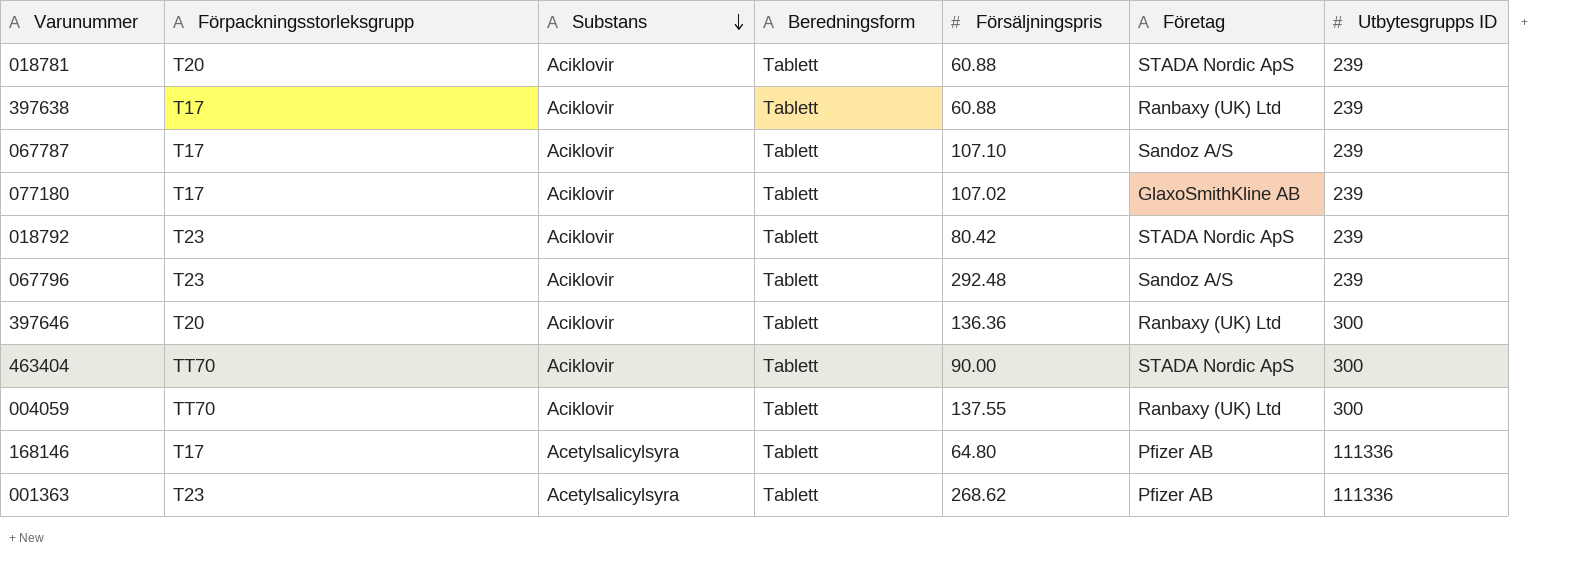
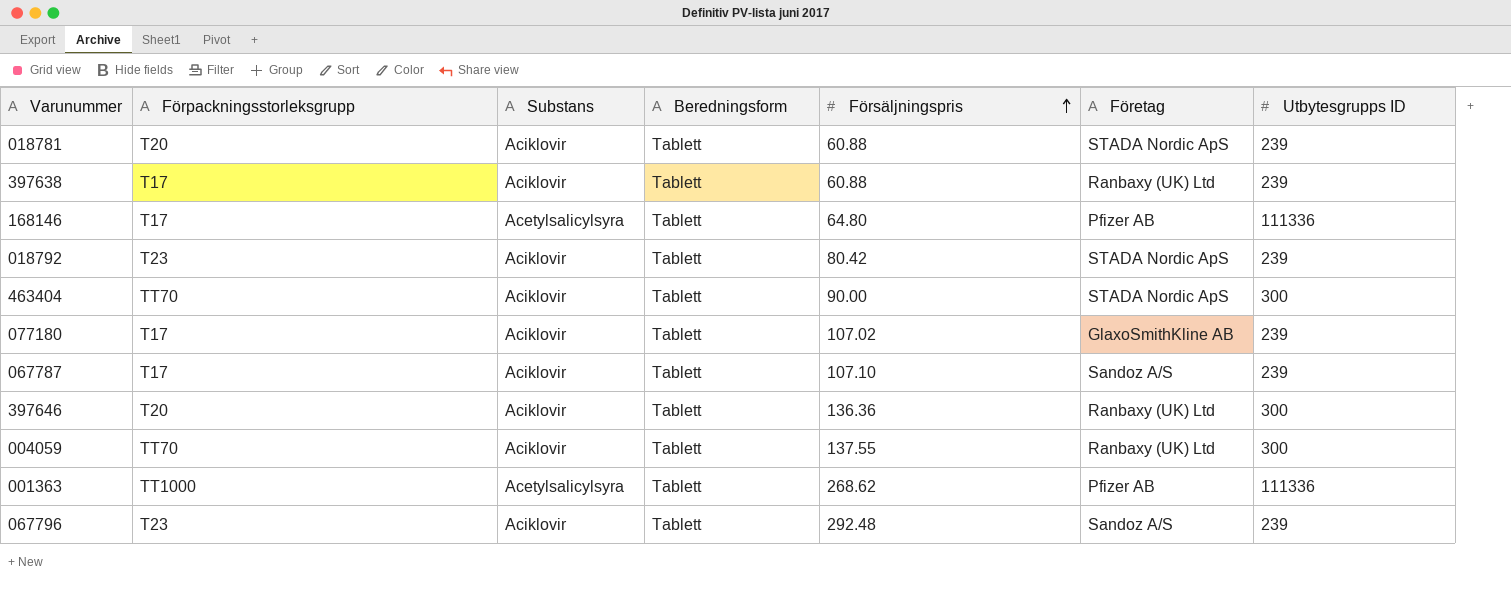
row order: Substans descending -> Försäljningspris ascending
001363 | Förpackningsstorleksgrupp: T23 -> TT1000

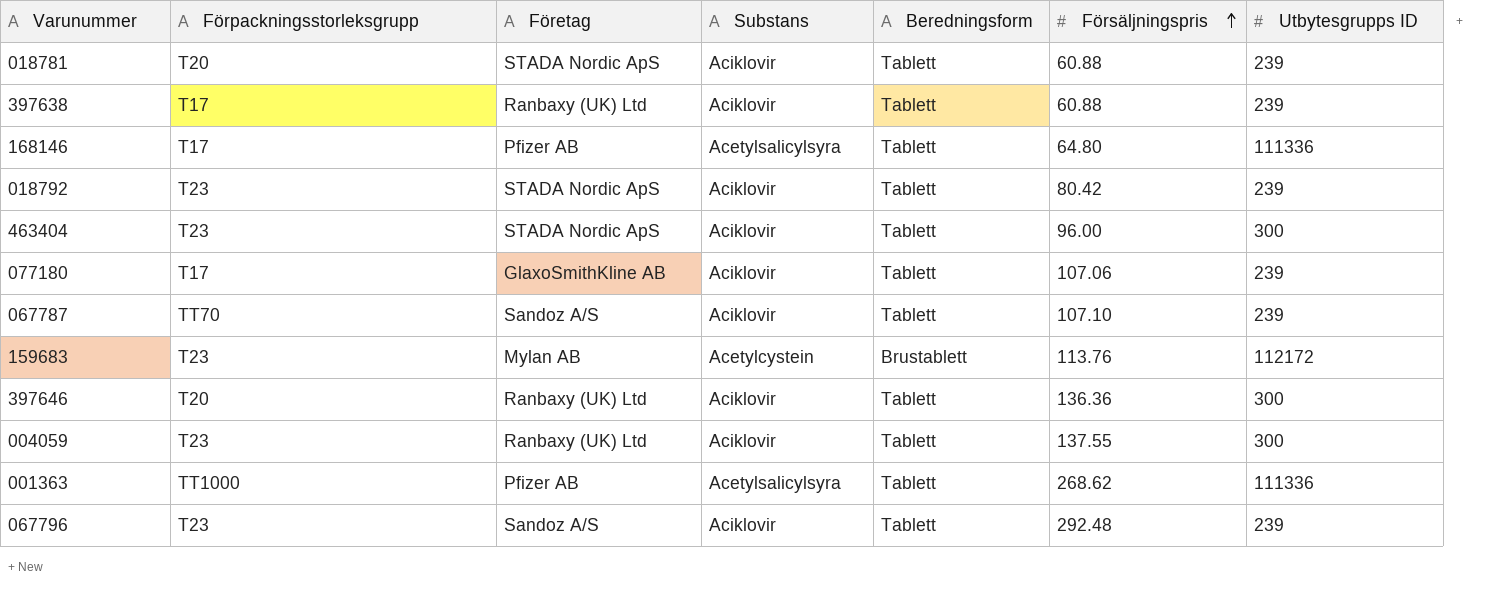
column Företag | position: 6 -> 3
463404 | Förpackningsstorleksgrupp: TT70 -> T23
463404 | Försäljningspris: 90.00 -> 96.00
077180 | Försäljningspris: 107.02 -> 107.06
067787 | Förpackningsstorleksgrupp: T17 -> TT70
row 159683: none -> T23 | Mylan AB | Acetylcystein | Brustablett | 113.76 | 112172
004059 | Förpackningsstorleksgrupp: TT70 -> T23

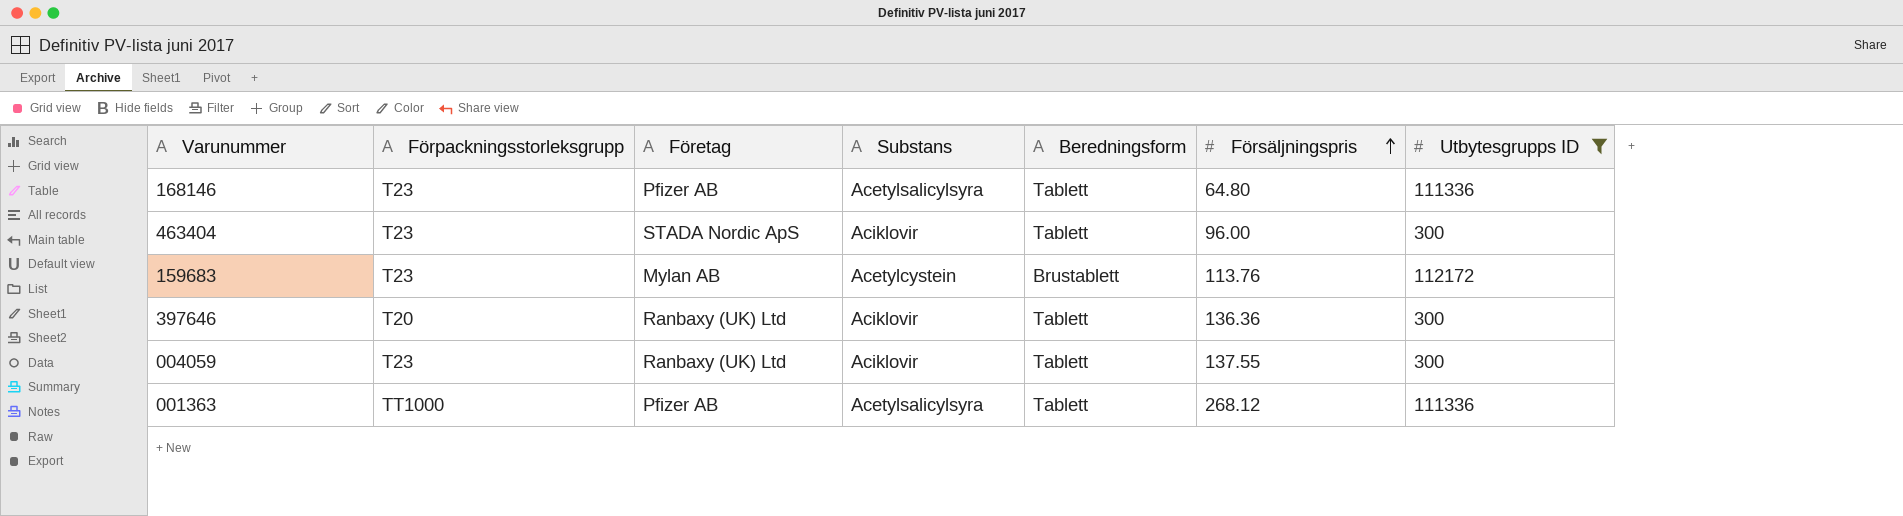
filter: none -> Utbytesgrupps ID != 239
168146 | Förpackningsstorleksgrupp: T17 -> T23
001363 | Försäljningspris: 268.62 -> 268.12

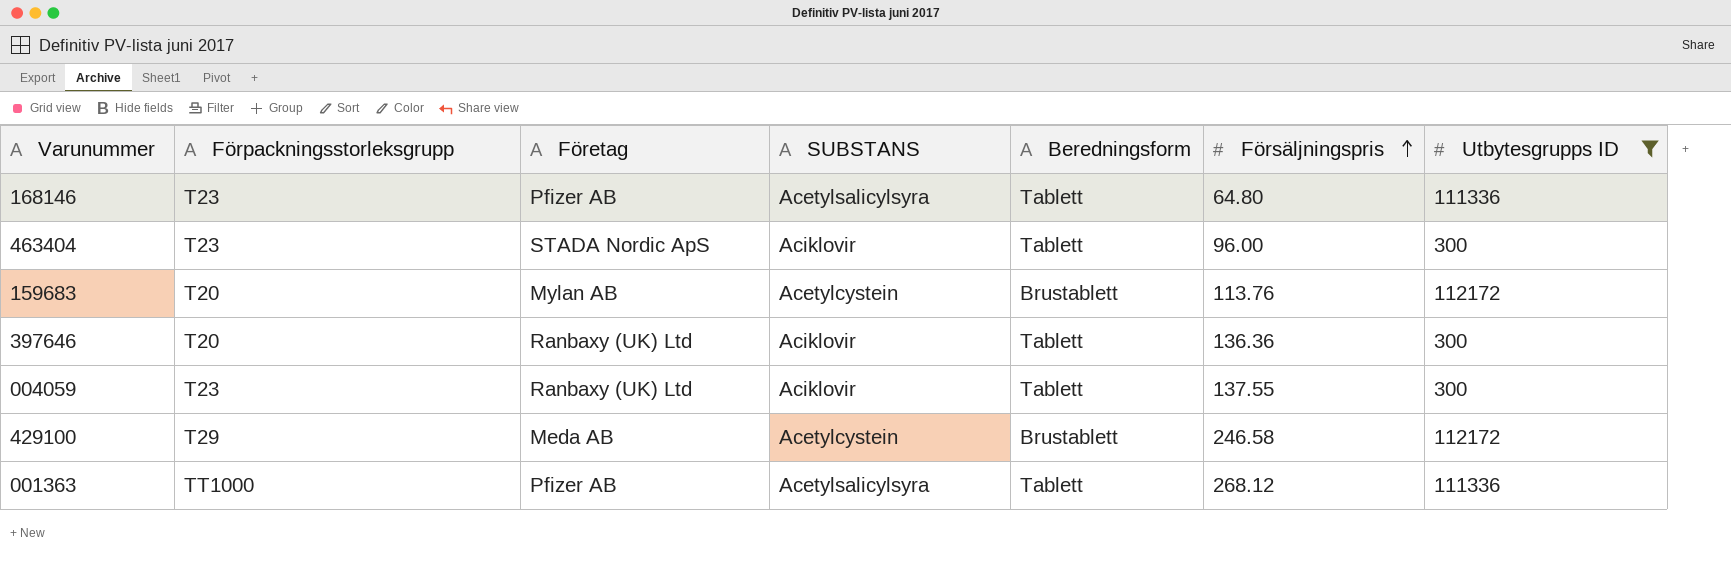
column name: Substans -> SUBSTANS
159683 | Förpackningsstorleksgrupp: T23 -> T20
row 429100: none -> T29 | Meda AB | Acetylcystein | Brustablett | 246.58 | 112172

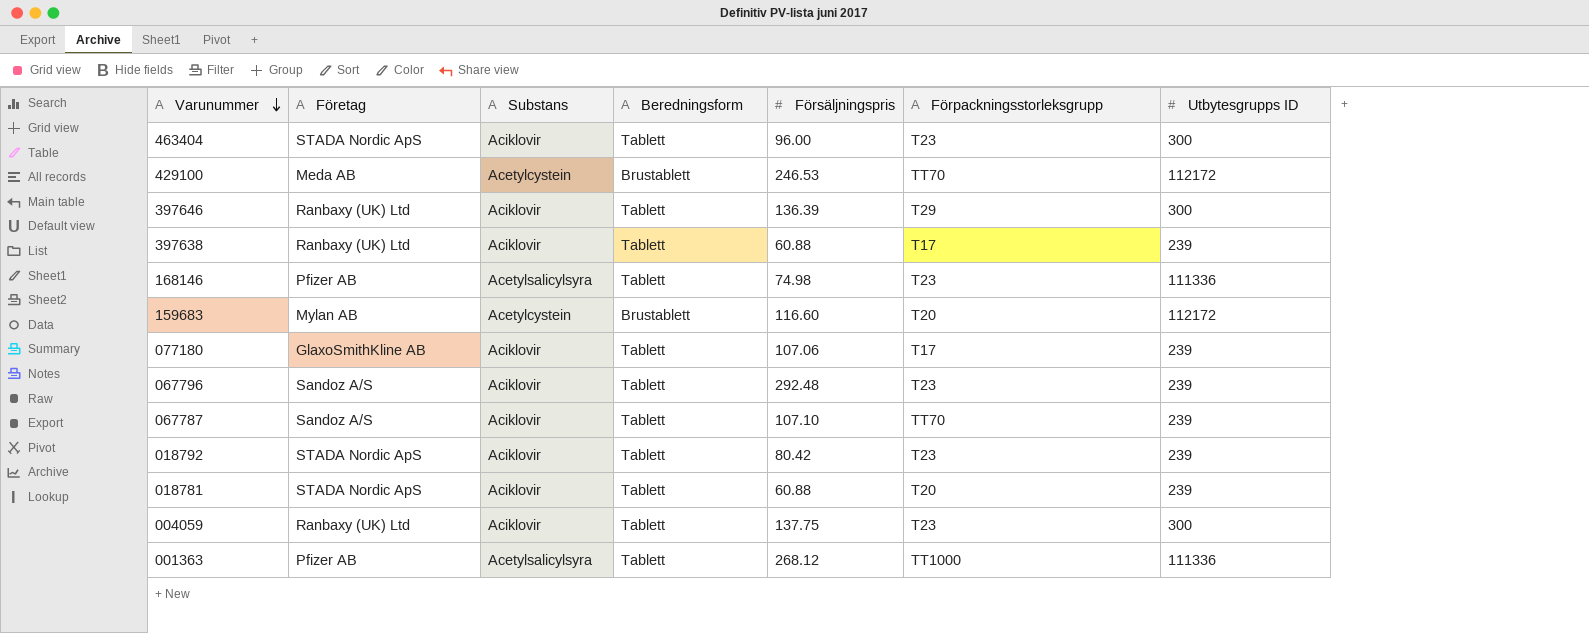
filter: Utbytesgrupps ID != 239 -> none
row order: Försäljningspris ascending -> Varunummer descending
column name: SUBSTANS -> Substans
column Förpackningsstorleksgrupp | position: 2 -> 6
429100 | Försäljningspris: 246.58 -> 246.53
429100 | Förpackningsstorleksgrupp: T29 -> TT70
397646 | Försäljningspris: 136.36 -> 136.39
397646 | Förpackningsstorleksgrupp: T20 -> T29
168146 | Försäljningspris: 64.80 -> 74.98
159683 | Försäljningspris: 113.76 -> 116.60
004059 | Försäljningspris: 137.55 -> 137.75

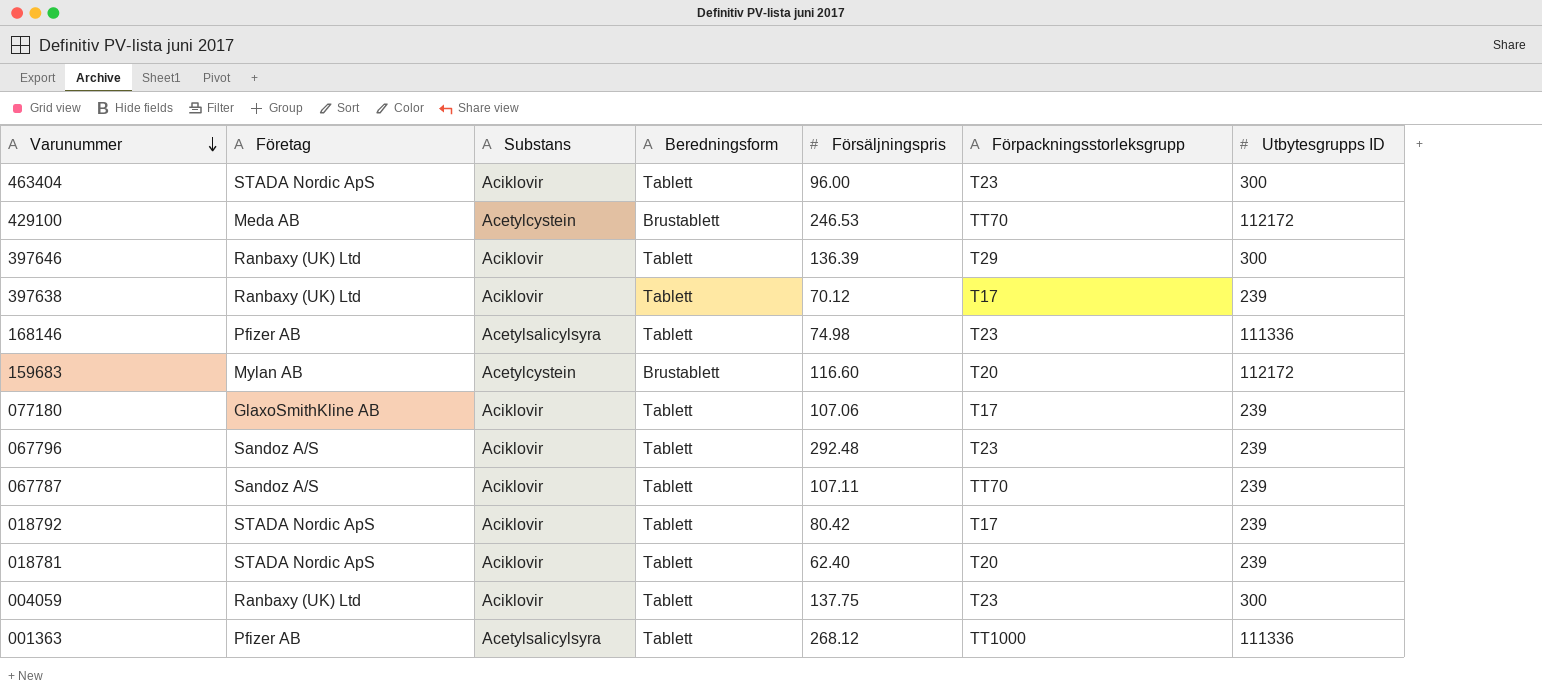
397638 | Försäljningspris: 60.88 -> 70.12
067787 | Försäljningspris: 107.10 -> 107.11
018792 | Förpackningsstorleksgrupp: T23 -> T17
018781 | Försäljningspris: 60.88 -> 62.40

